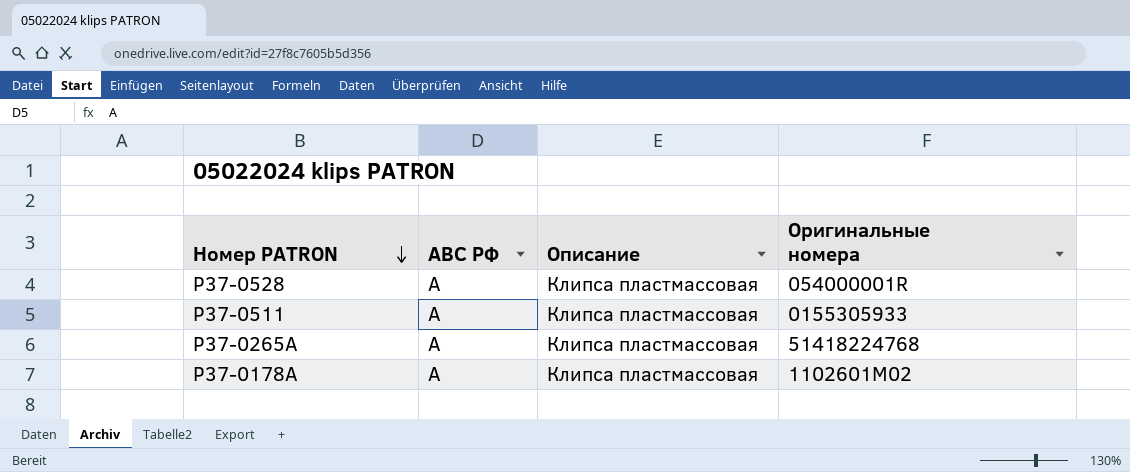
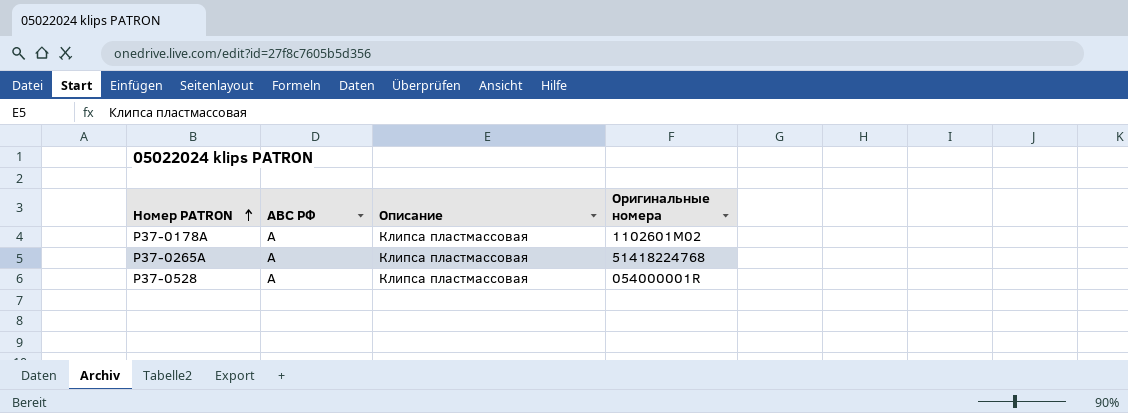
row order: Номер PATRON descending -> Номер PATRON ascending
row P37-0511: A | Клипса пластмассовая | 0155305933 -> none

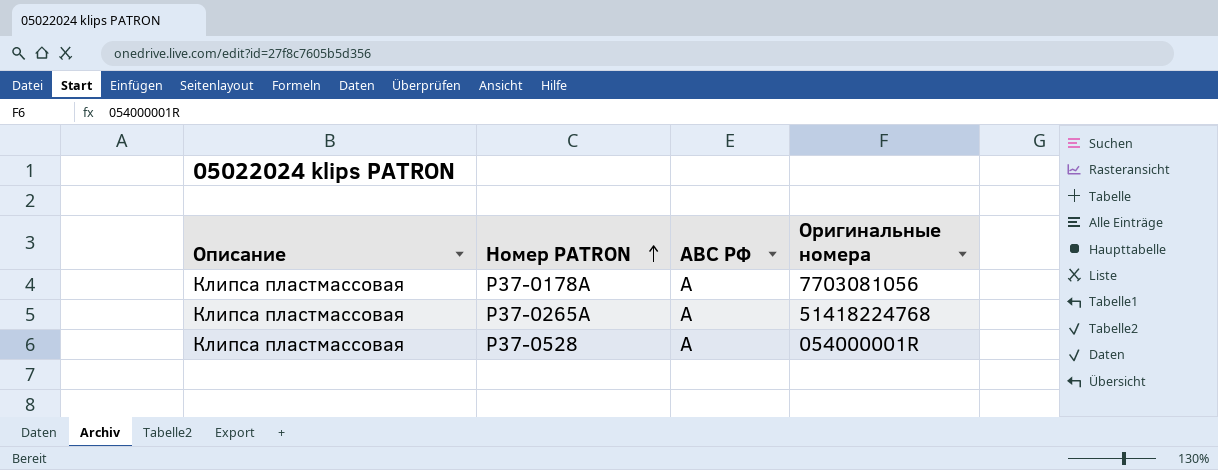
column Описание | position: 3 -> 1
P37-0178A | Оригинальные номера: 1102601M02 -> 7703081056

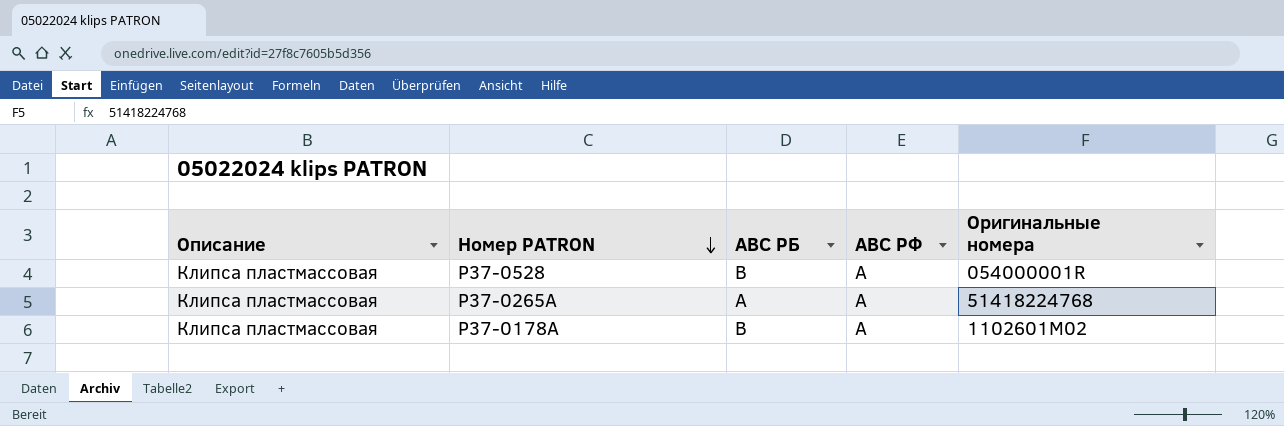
row order: Номер PATRON ascending -> Номер PATRON descending
column ABC РБ | position: none -> 3
P37-0178A | Оригинальные номера: 7703081056 -> 1102601M02

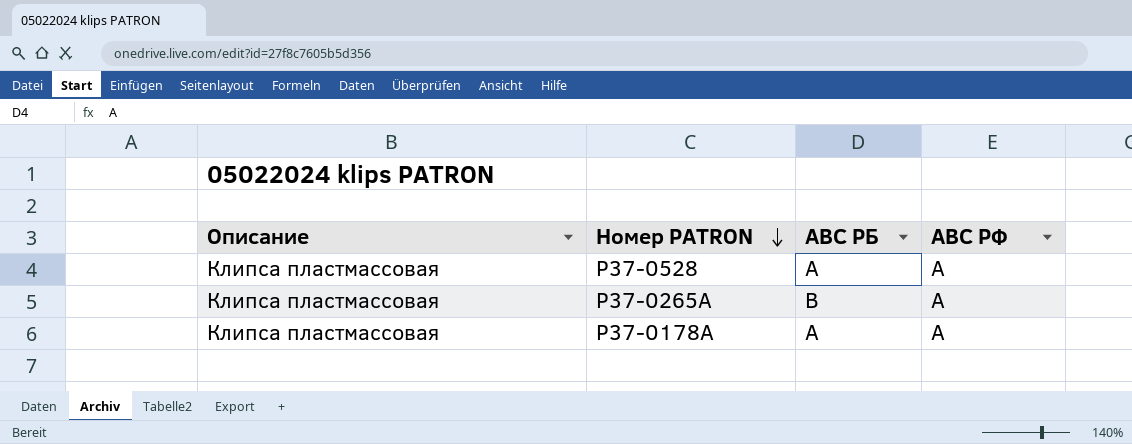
column Оригинальные номера | position: 5 -> none
P37-0528 | ABC РБ: B -> A
P37-0265A | ABC РБ: A -> B
P37-0178A | ABC РБ: B -> A

